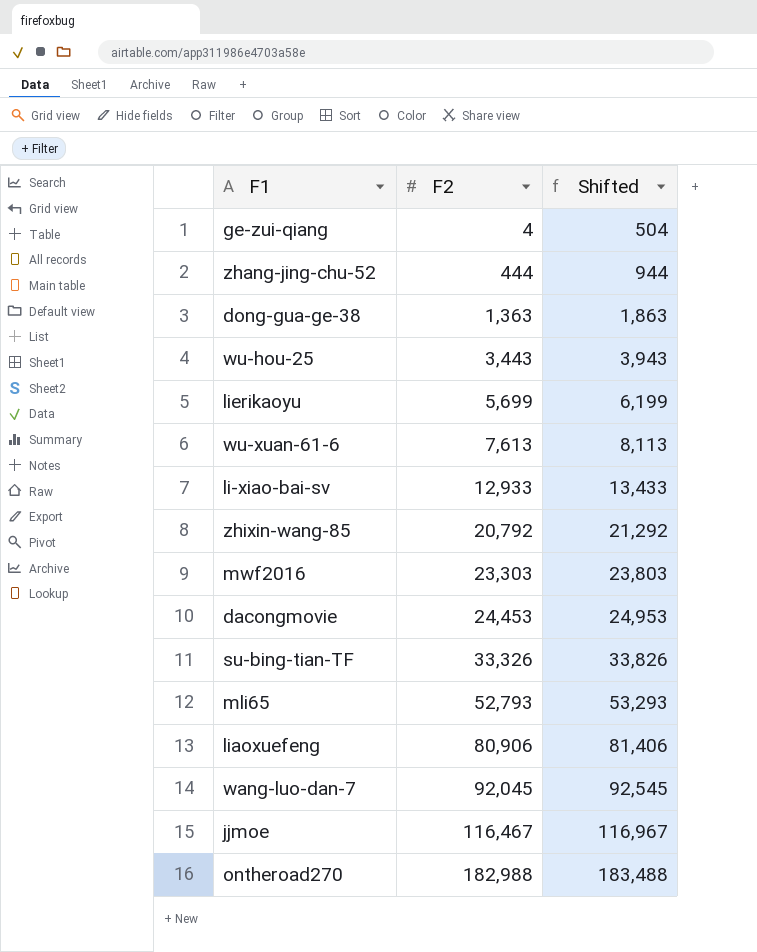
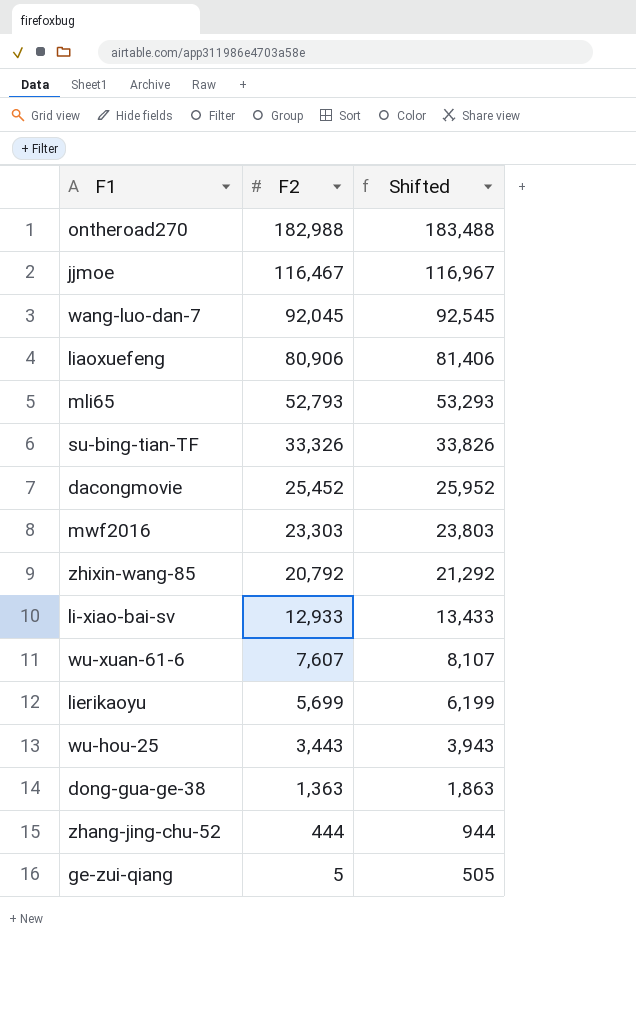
row order: F2 ascending -> F2 descending
dacongmovie | F2: 24,453 -> 25,452
dacongmovie | Shifted: 24,953 -> 25,952
wu-xuan-61-6 | F2: 7,613 -> 7,607
wu-xuan-61-6 | Shifted: 8,113 -> 8,107
ge-zui-qiang | F2: 4 -> 5
ge-zui-qiang | Shifted: 504 -> 505

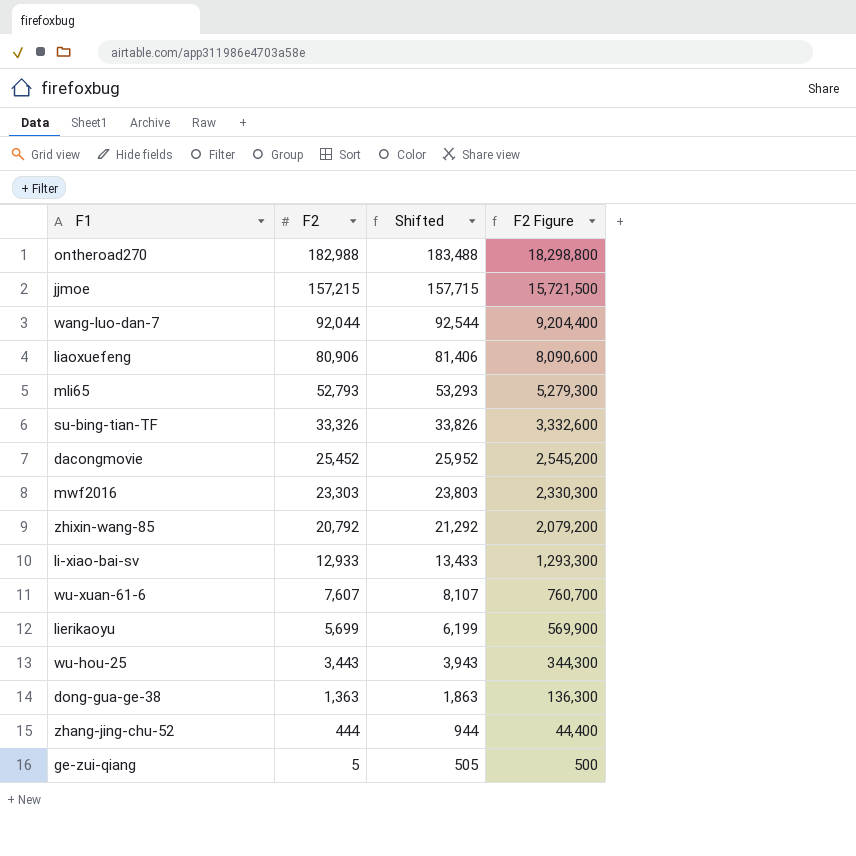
column F2 Figure | formula: none -> [F2] * 100
jjmoe | F2: 116,467 -> 157,215
jjmoe | Shifted: 116,967 -> 157,715
wang-luo-dan-7 | F2: 92,045 -> 92,044
wang-luo-dan-7 | Shifted: 92,545 -> 92,544

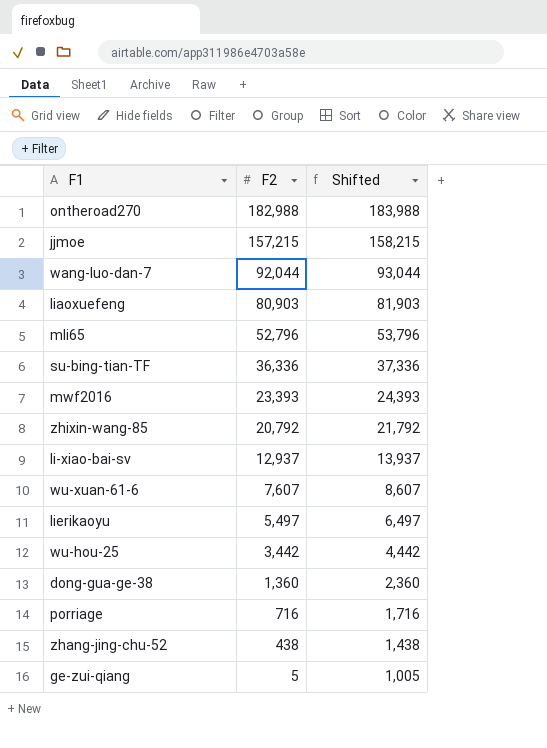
column F2 Figure | formula: [F2] * 100 -> none
column Shifted | formula: [F2] + 500 -> [F2] + 1000
row dacongmovie: 25,452 | 25,952 | 2,545,200 -> none
liaoxuefeng | F2: 80,906 -> 80,903
mli65 | F2: 52,793 -> 52,796
su-bing-tian-TF | F2: 33,326 -> 36,336
mwf2016 | F2: 23,303 -> 23,393
li-xiao-bai-sv | F2: 12,933 -> 12,937
lierikaoyu | F2: 5,699 -> 5,497
wu-hou-25 | F2: 3,443 -> 3,442
dong-gua-ge-38 | F2: 1,363 -> 1,360
row porriage: none -> 716 | 1,716
zhang-jing-chu-52 | F2: 444 -> 438

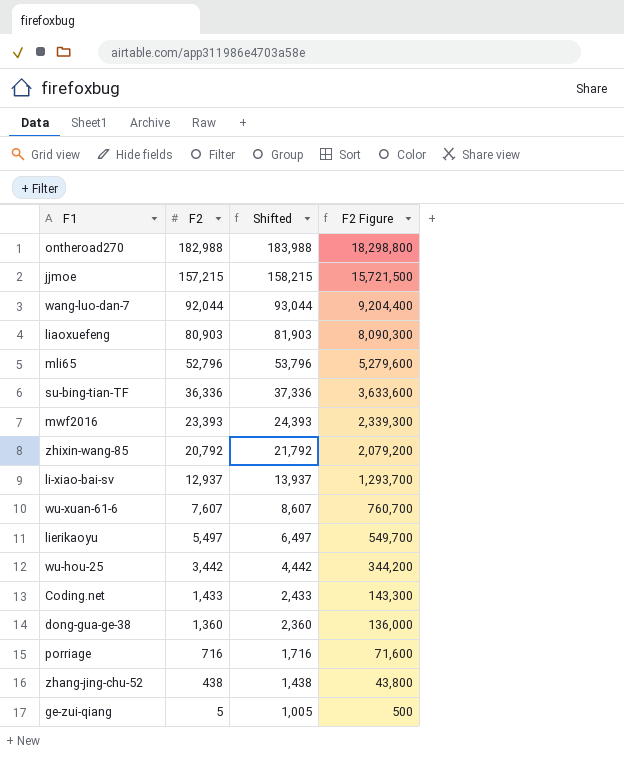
column F2 Figure | formula: none -> [F2] * 100
row Coding.net: none -> 1,433 | 2,433 | 143,300

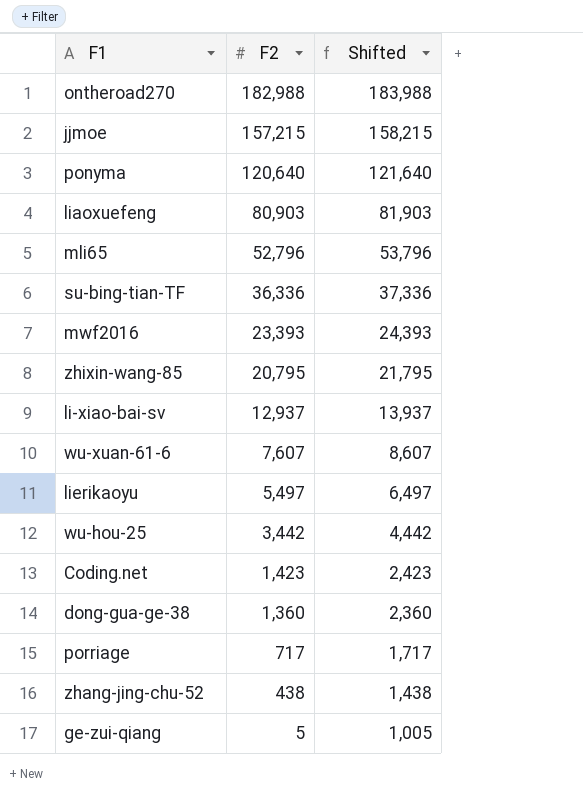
column F2 Figure | formula: [F2] * 100 -> none
row wang-luo-dan-7: 92,044 | 93,044 | 9,204,400 -> none
row ponyma: none -> 120,640 | 121,640
zhixin-wang-85 | F2: 20,792 -> 20,795
zhixin-wang-85 | Shifted: 21,792 -> 21,795
Coding.net | F2: 1,433 -> 1,423
Coding.net | Shifted: 2,433 -> 2,423
porriage | F2: 716 -> 717
porriage | Shifted: 1,716 -> 1,717

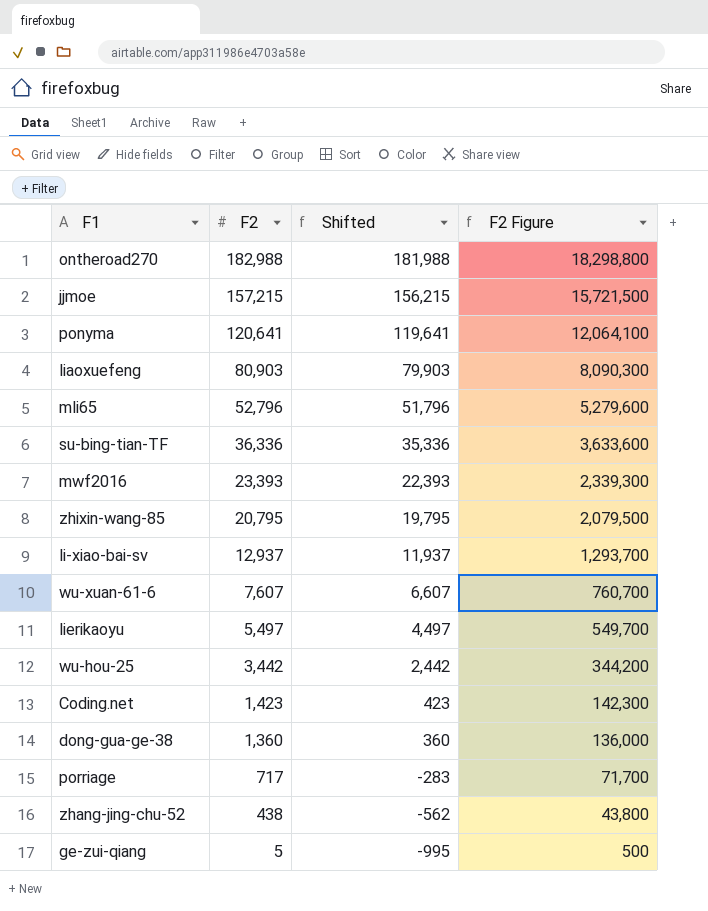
column Shifted | formula: [F2] + 1000 -> [F2] - 1000
column F2 Figure | formula: none -> [F2] * 100
ponyma | F2: 120,640 -> 120,641

